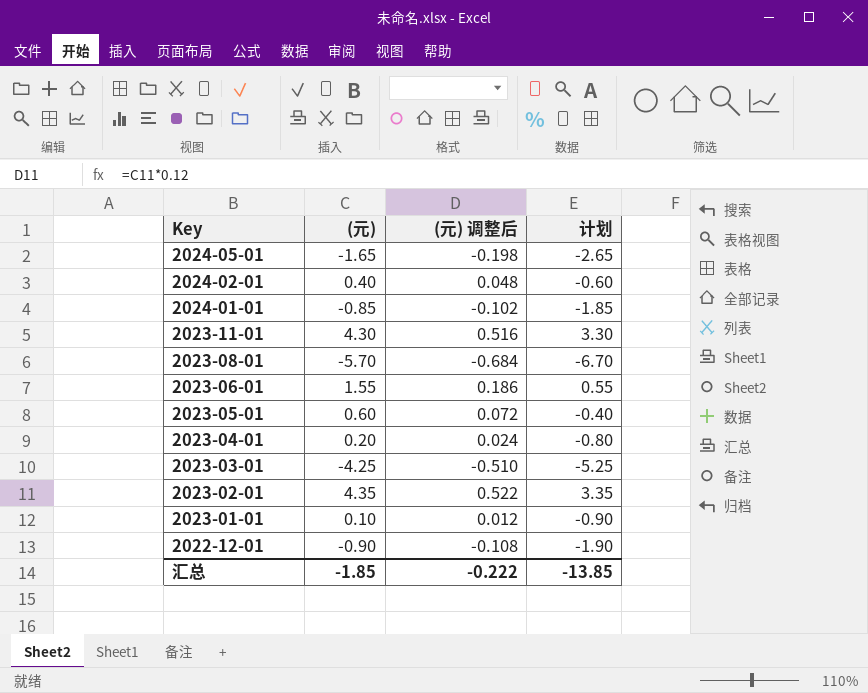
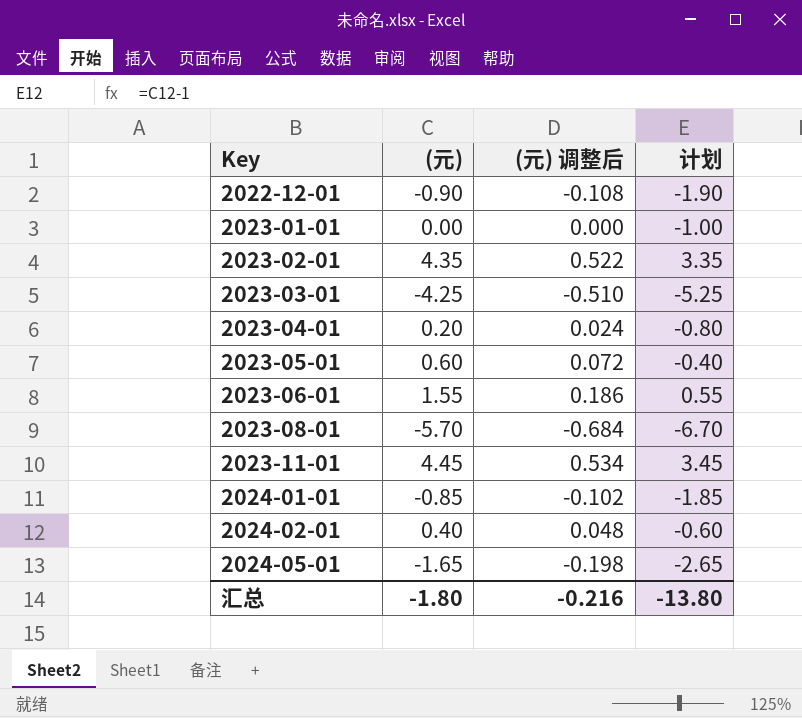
row order: Key descending -> Key ascending
2023-01-01 | (元): 0.10 -> 0.00
2023-01-01 | (元) 调整后: 0.012 -> 0.000
2023-01-01 | 计划: -0.90 -> -1.00
2023-11-01 | (元): 4.30 -> 4.45
2023-11-01 | (元) 调整后: 0.516 -> 0.534
2023-11-01 | 计划: 3.30 -> 3.45
汇总 | (元): -1.85 -> -1.80
汇总 | (元) 调整后: -0.222 -> -0.216
汇总 | 计划: -13.85 -> -13.80

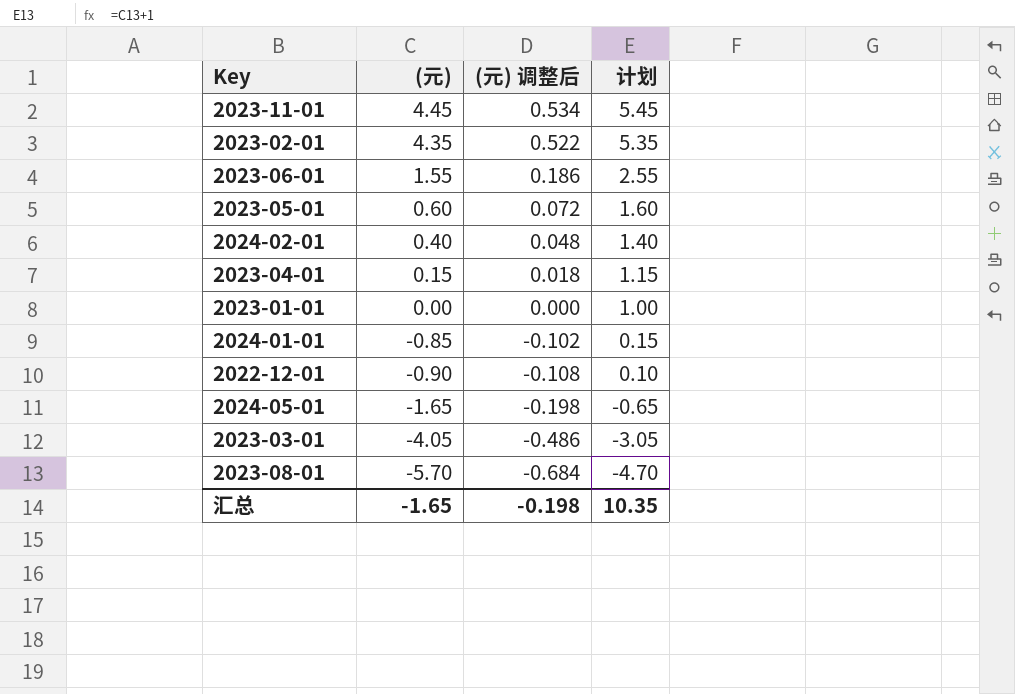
row order: Key ascending -> (元) descending
column 计划 | formula: [(元)] - 1 -> [(元)] + 1
2023-04-01 | (元): 0.20 -> 0.15
2023-04-01 | (元) 调整后: 0.024 -> 0.018
2023-03-01 | (元): -4.25 -> -4.05
2023-03-01 | (元) 调整后: -0.510 -> -0.486
汇总 | (元): -1.80 -> -1.65
汇总 | (元) 调整后: -0.216 -> -0.198
汇总 | 计划: -13.80 -> 10.35

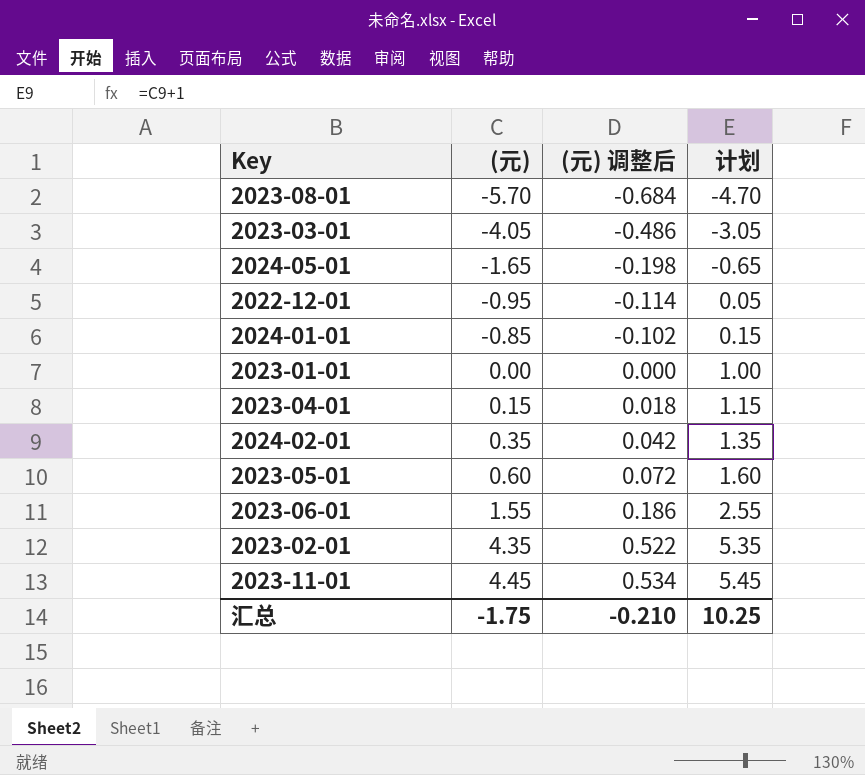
row order: (元) descending -> (元) ascending
2022-12-01 | (元): -0.90 -> -0.95
2022-12-01 | (元) 调整后: -0.108 -> -0.114
2022-12-01 | 计划: 0.10 -> 0.05
2024-02-01 | (元): 0.40 -> 0.35
2024-02-01 | (元) 调整后: 0.048 -> 0.042
2024-02-01 | 计划: 1.40 -> 1.35
汇总 | (元): -1.65 -> -1.75
汇总 | (元) 调整后: -0.198 -> -0.210
汇总 | 计划: 10.35 -> 10.25

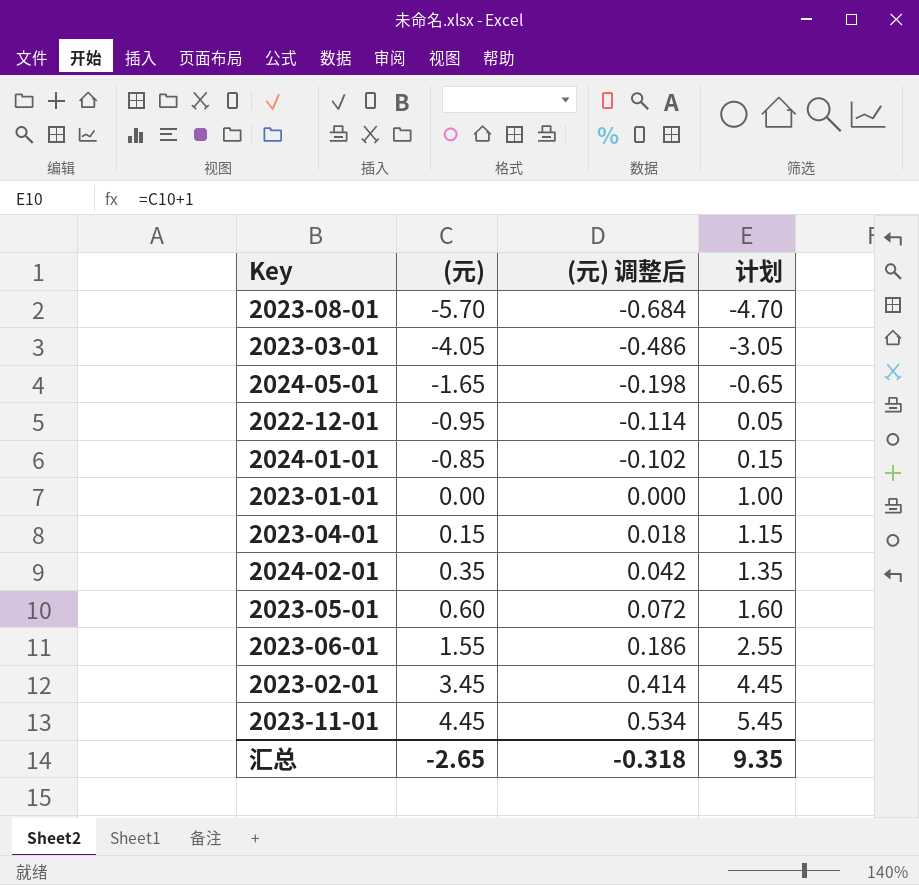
2023-02-01 | (元): 4.35 -> 3.45
2023-02-01 | (元) 调整后: 0.522 -> 0.414
2023-02-01 | 计划: 5.35 -> 4.45
汇总 | (元): -1.75 -> -2.65
汇总 | (元) 调整后: -0.210 -> -0.318
汇总 | 计划: 10.25 -> 9.35

